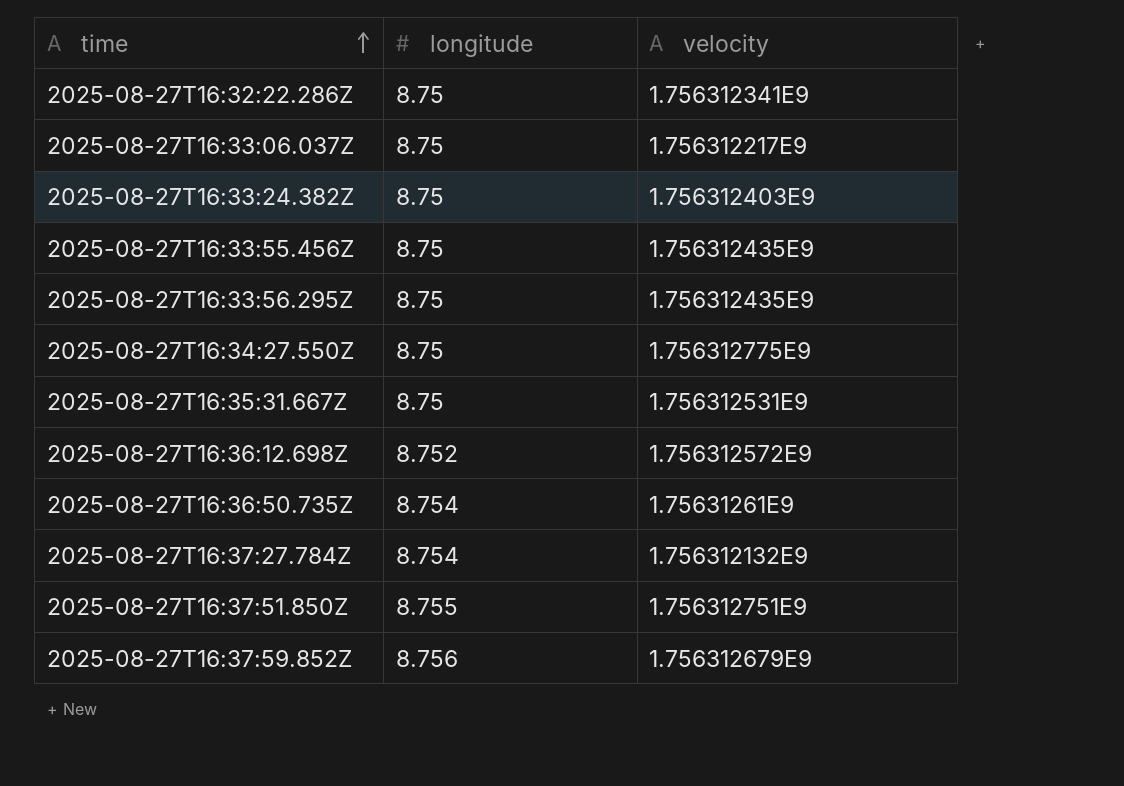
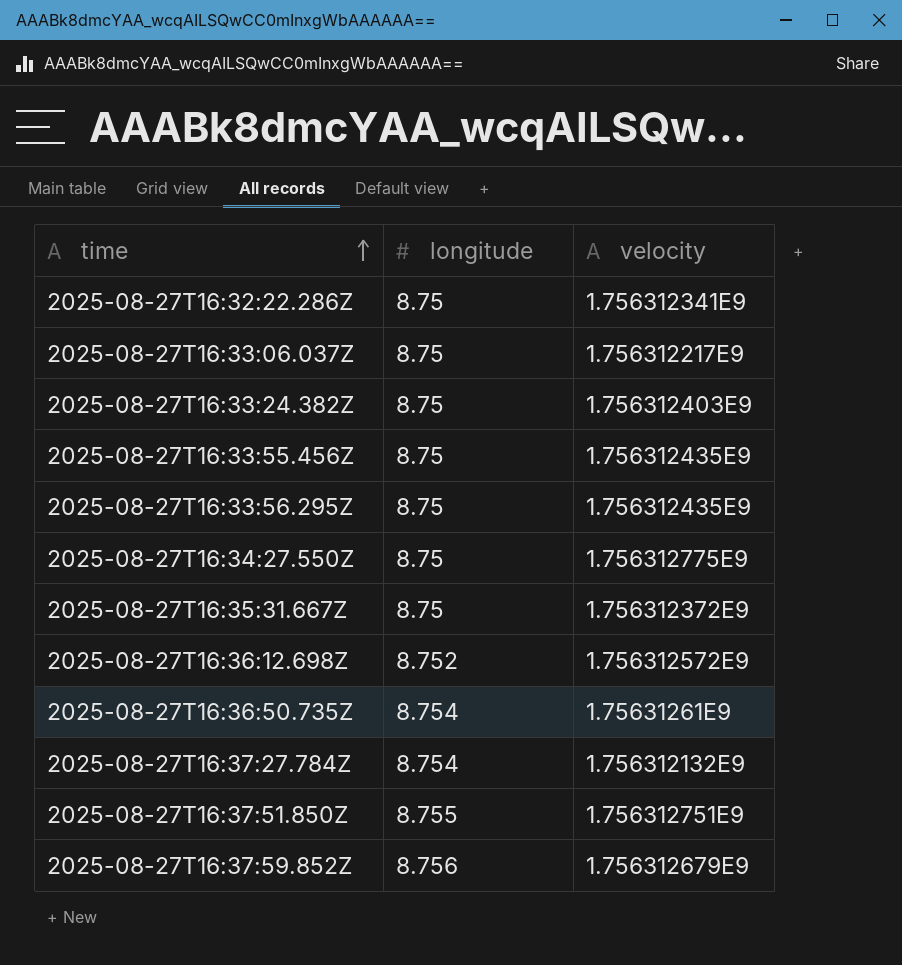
2025-08-27T16:35:31.667Z | velocity: 1.756312531E9 -> 1.756312372E9

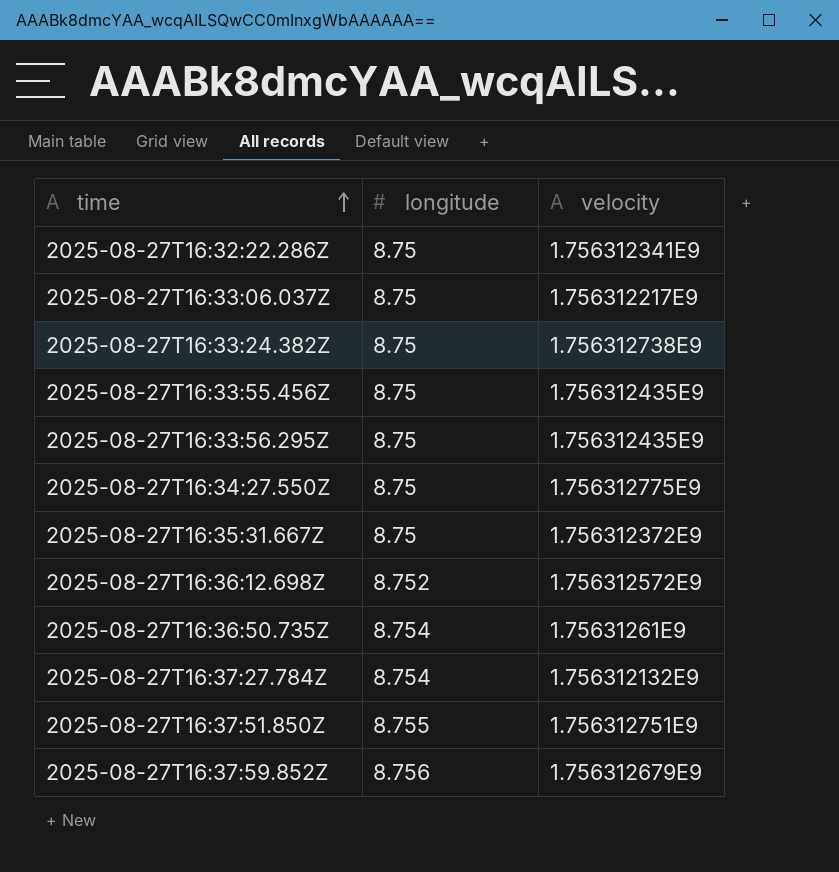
2025-08-27T16:33:24.382Z | velocity: 1.756312403E9 -> 1.756312738E9

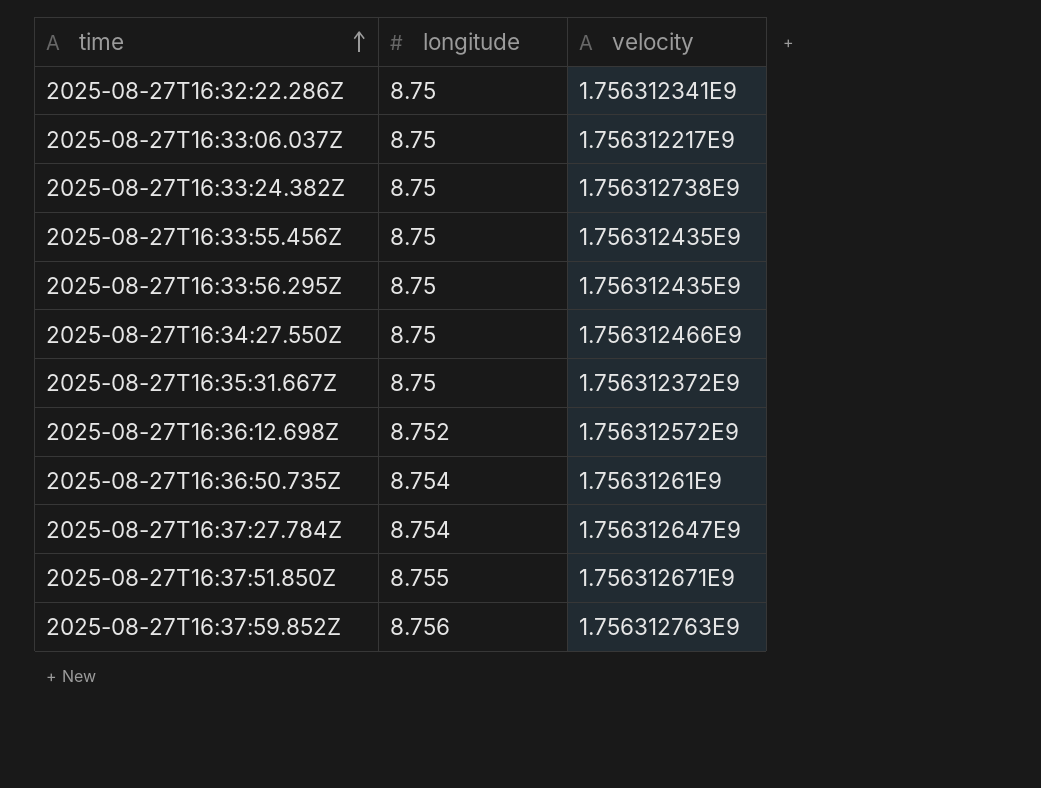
2025-08-27T16:34:27.550Z | velocity: 1.756312775E9 -> 1.756312466E9
2025-08-27T16:37:27.784Z | velocity: 1.756312132E9 -> 1.756312647E9
2025-08-27T16:37:51.850Z | velocity: 1.756312751E9 -> 1.756312671E9
2025-08-27T16:37:59.852Z | velocity: 1.756312679E9 -> 1.756312763E9

